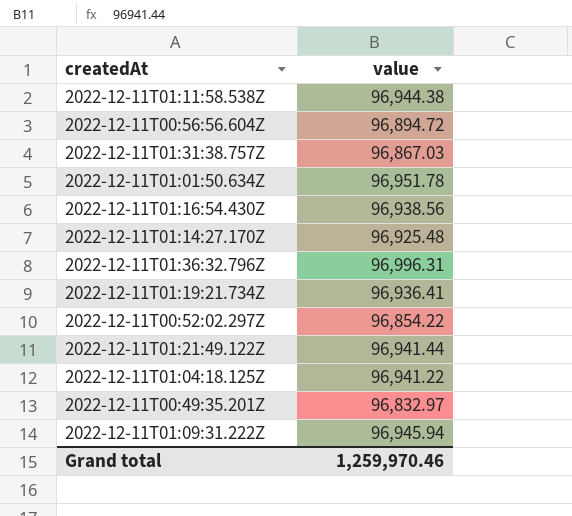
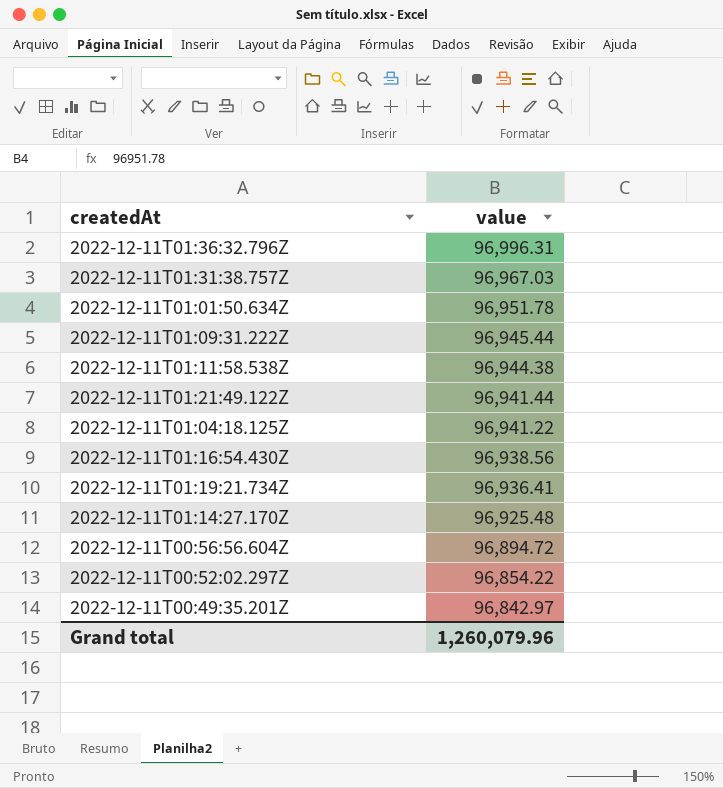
row order: none -> value descending
2022-12-11T01:31:38.757Z | value: 96,867.03 -> 96,967.03
2022-12-11T01:09:31.222Z | value: 96,945.94 -> 96,945.44
2022-12-11T00:49:35.201Z | value: 96,832.97 -> 96,842.97
Grand total | value: 1,259,970.46 -> 1,260,079.96

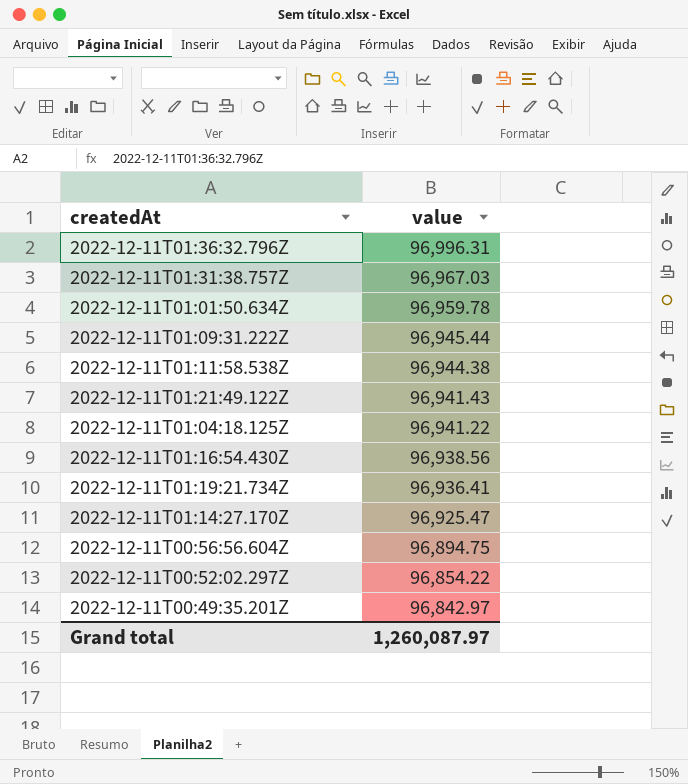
2022-12-11T01:01:50.634Z | value: 96,951.78 -> 96,959.78
2022-12-11T01:21:49.122Z | value: 96,941.44 -> 96,941.43
2022-12-11T01:14:27.170Z | value: 96,925.48 -> 96,925.47
2022-12-11T00:56:56.604Z | value: 96,894.72 -> 96,894.75
Grand total | value: 1,260,079.96 -> 1,260,087.97

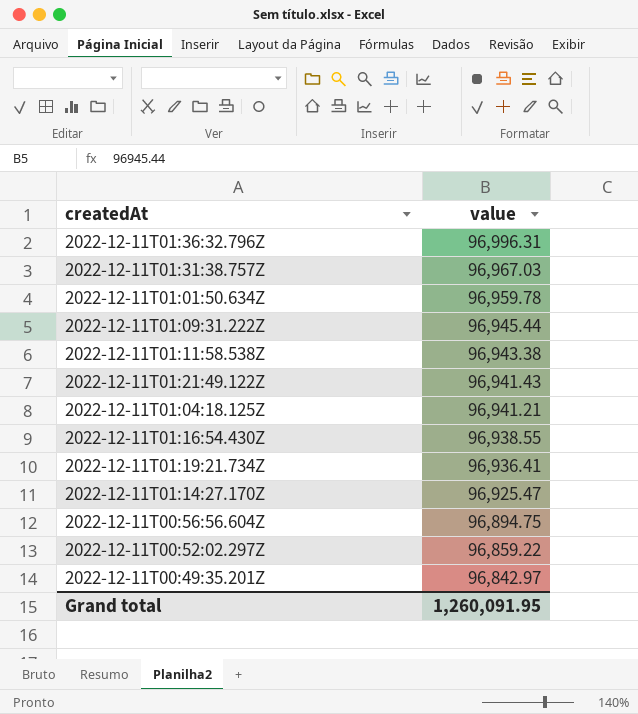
2022-12-11T01:11:58.538Z | value: 96,944.38 -> 96,943.38
2022-12-11T01:04:18.125Z | value: 96,941.22 -> 96,941.21
2022-12-11T01:16:54.430Z | value: 96,938.56 -> 96,938.55
2022-12-11T00:52:02.297Z | value: 96,854.22 -> 96,859.22
Grand total | value: 1,260,087.97 -> 1,260,091.95

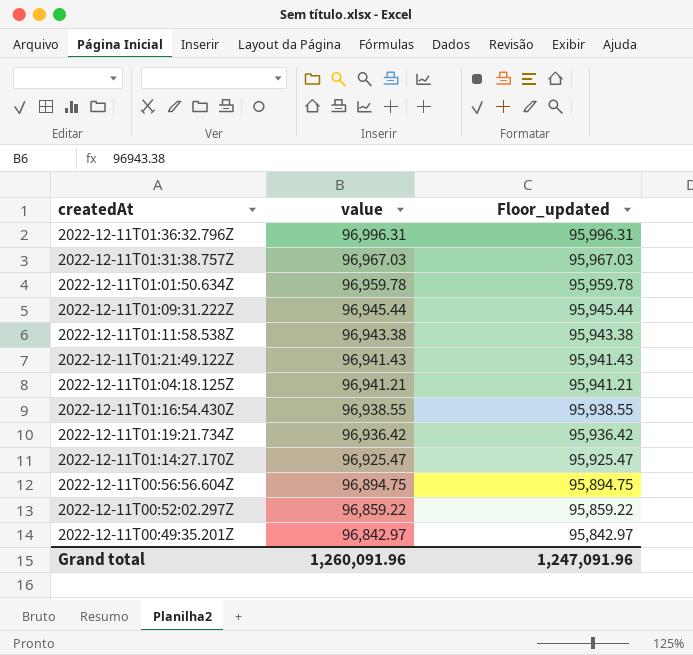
column Floor_updated | formula: none -> [value] - 1000
2022-12-11T01:19:21.734Z | value: 96,936.41 -> 96,936.42
Grand total | value: 1,260,091.95 -> 1,260,091.96

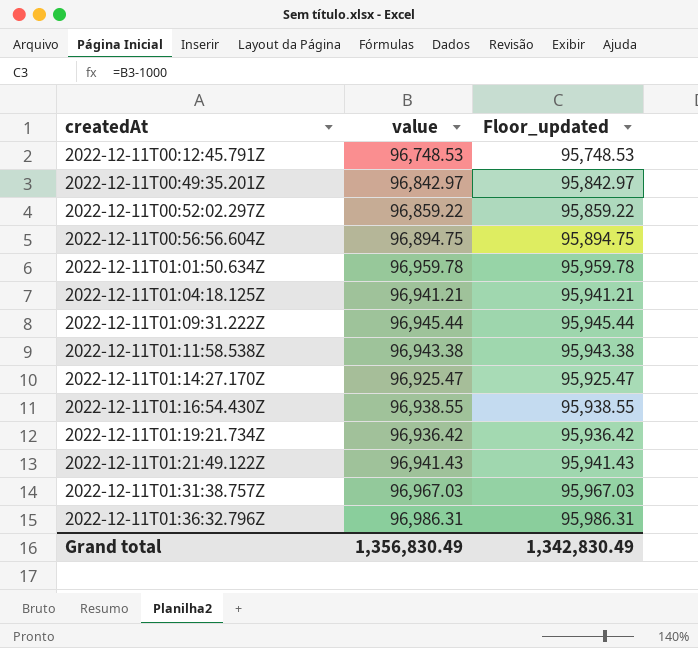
row order: value descending -> createdAt ascending
row 2022-12-11T00:12:45.791Z: none -> 96,748.53 | 95,748.53
2022-12-11T01:36:32.796Z | value: 96,996.31 -> 96,986.31
2022-12-11T01:36:32.796Z | Floor_updated: 95,996.31 -> 95,986.31
Grand total | value: 1,260,091.96 -> 1,356,830.49
Grand total | Floor_updated: 1,247,091.96 -> 1,342,830.49

